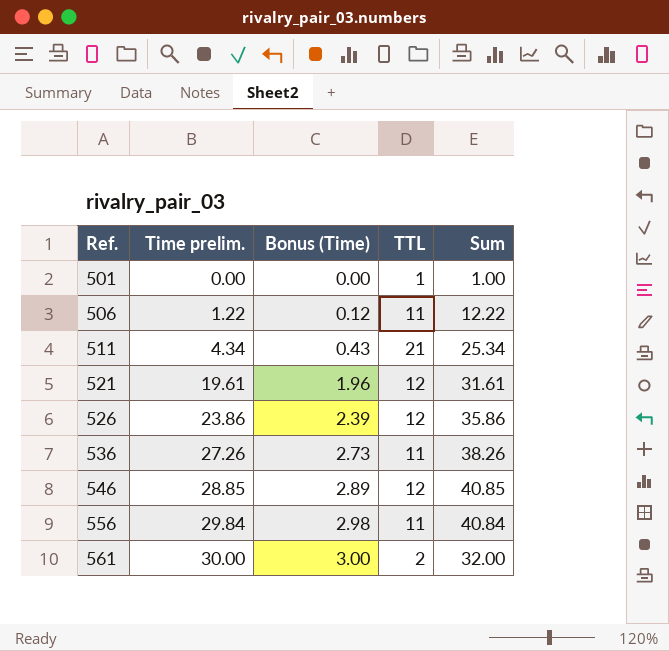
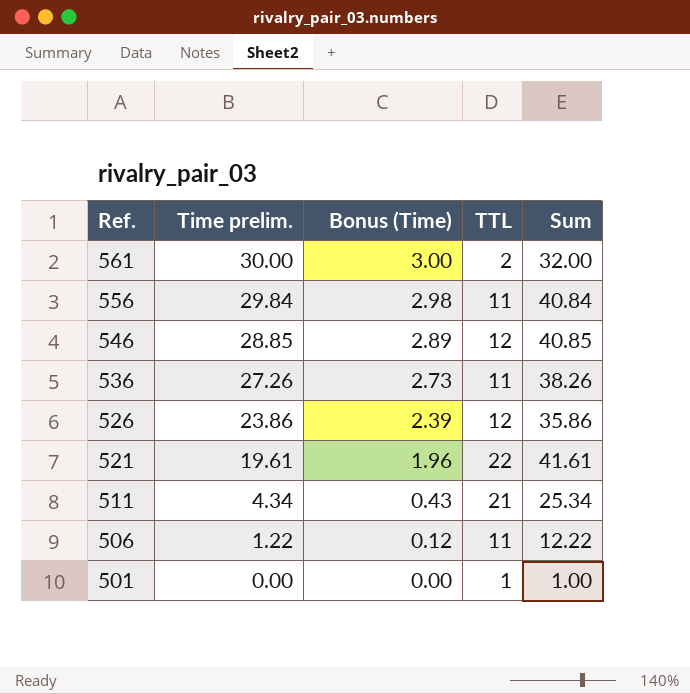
row order: Ref. ascending -> Ref. descending
521 | TTL: 12 -> 22
521 | Sum: 31.61 -> 41.61

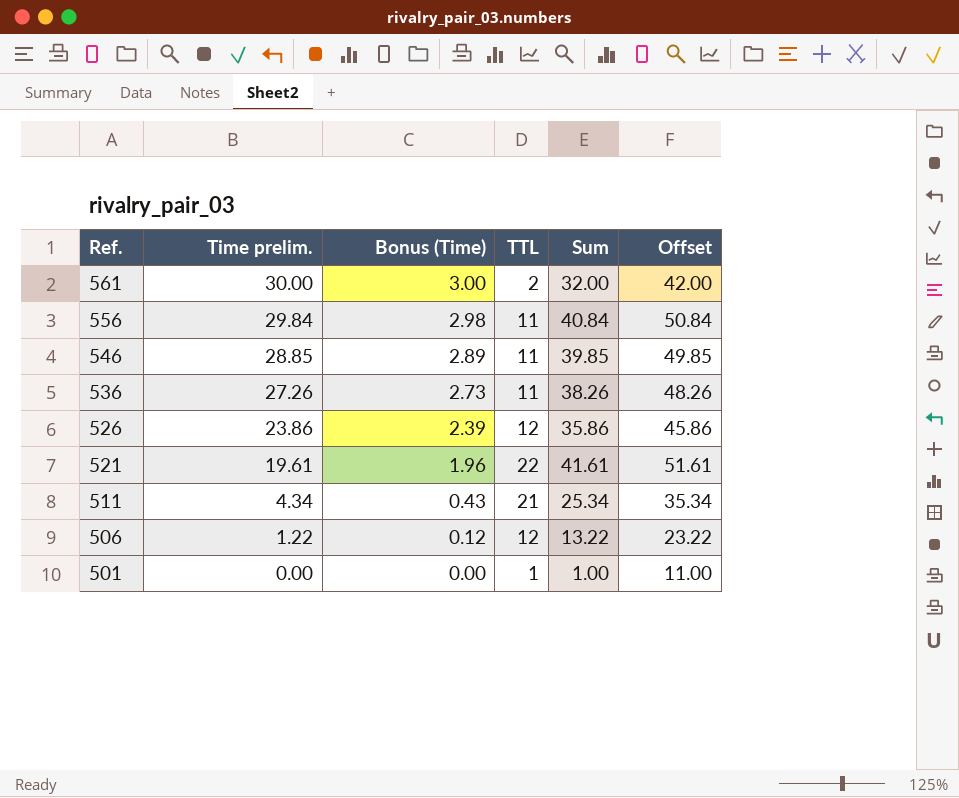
column Offset | formula: none -> [Sum] + 10
546 | TTL: 12 -> 11
546 | Sum: 40.85 -> 39.85
506 | TTL: 11 -> 12
506 | Sum: 12.22 -> 13.22

